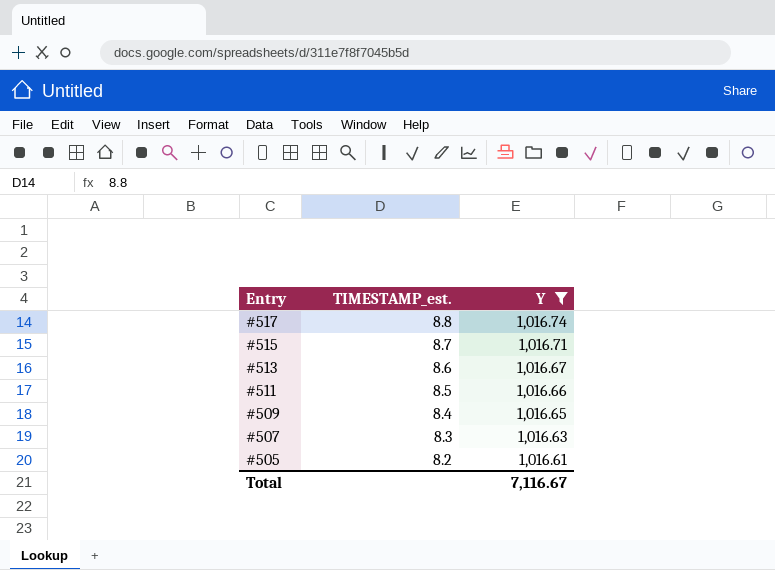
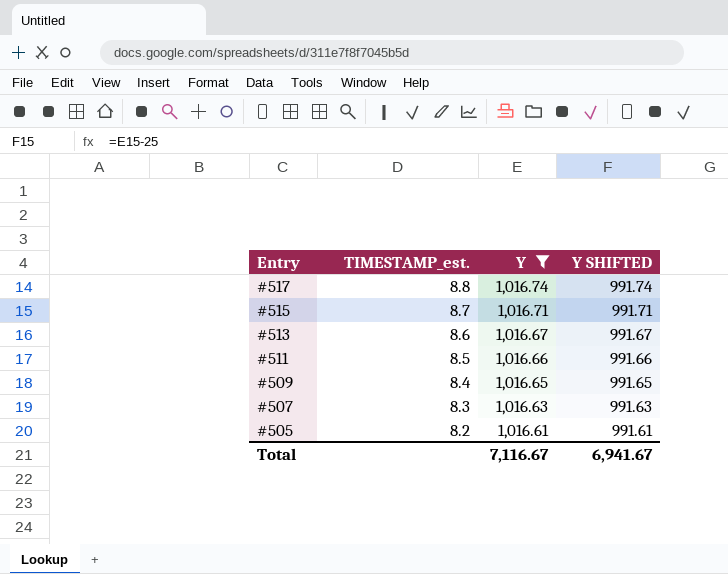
column Y SHIFTED | formula: none -> [Y] - 25

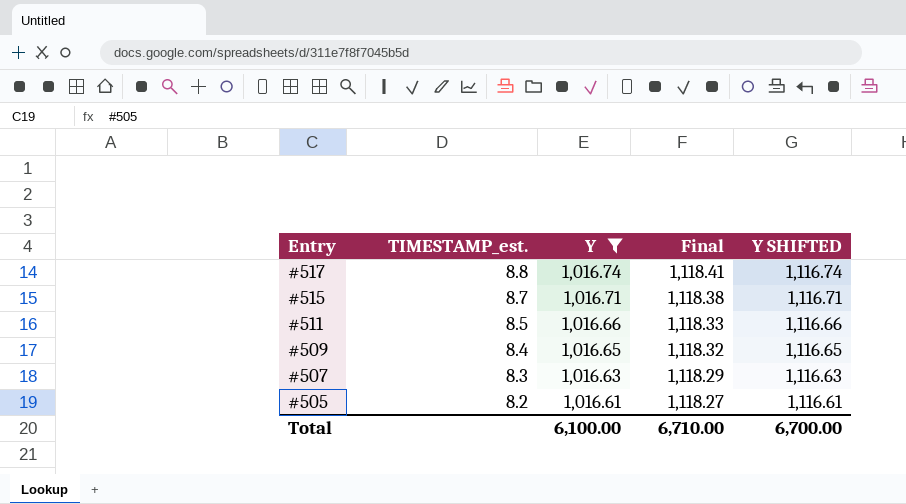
column Final | formula: none -> [Y] * 1.1
column Y SHIFTED | formula: [Y] - 25 -> [Y] + 100
row #513: 8.6 | 1,016.67 | 991.67 -> none
Total | Y: 7,116.67 -> 6,100.00
Total | Y SHIFTED: 6,941.67 -> 6,700.00

